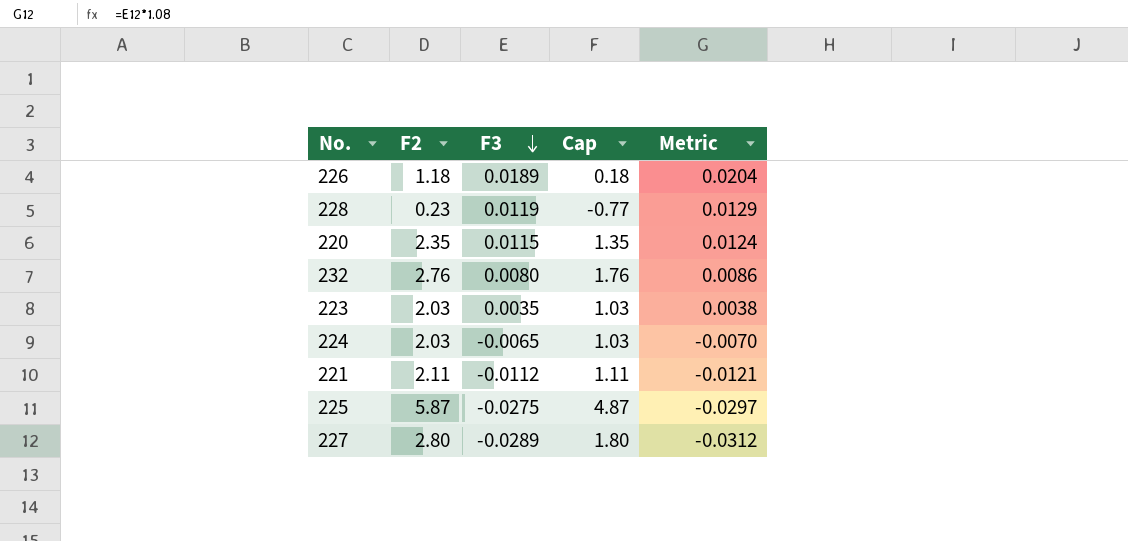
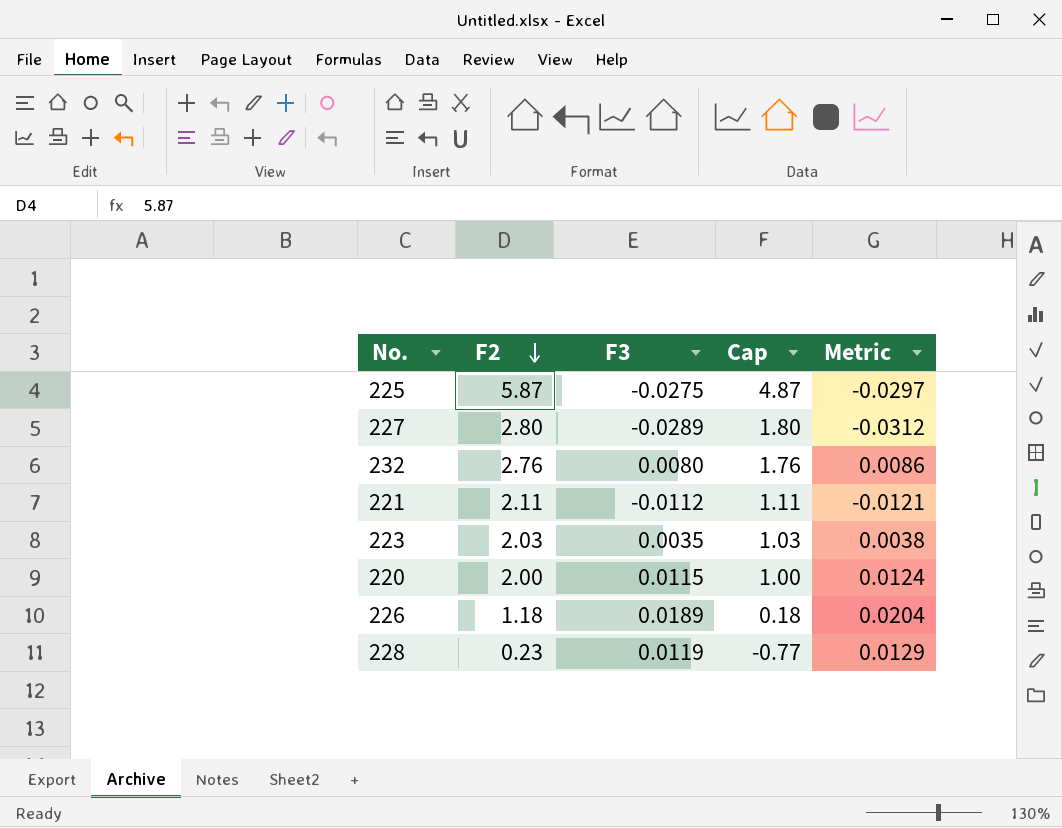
row order: F3 descending -> F2 descending
row 224: 2.03 | -0.0065 | 1.03 | -0.0070 -> none
220 | F2: 2.35 -> 2.00
220 | Cap: 1.35 -> 1.00

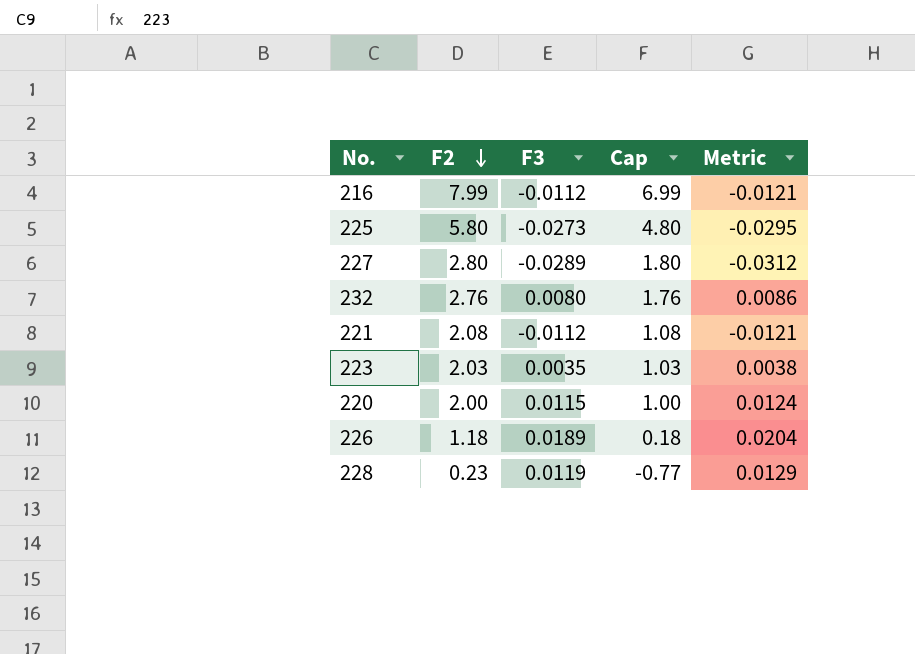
row 216: none -> 7.99 | -0.0112 | 6.99 | -0.0121
225 | F2: 5.87 -> 5.80
225 | F3: -0.0275 -> -0.0273
225 | Cap: 4.87 -> 4.80
225 | Metric: -0.0297 -> -0.0295
221 | F2: 2.11 -> 2.08
221 | Cap: 1.11 -> 1.08

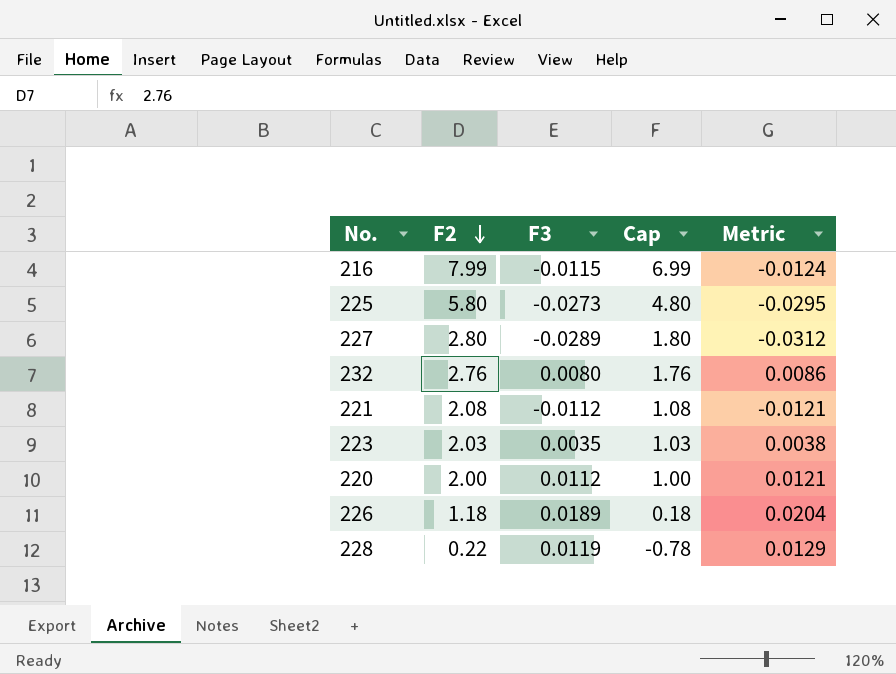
216 | F3: -0.0112 -> -0.0115
216 | Metric: -0.0121 -> -0.0124
220 | F3: 0.0115 -> 0.0112
220 | Metric: 0.0124 -> 0.0121
228 | F2: 0.23 -> 0.22
228 | Cap: -0.77 -> -0.78

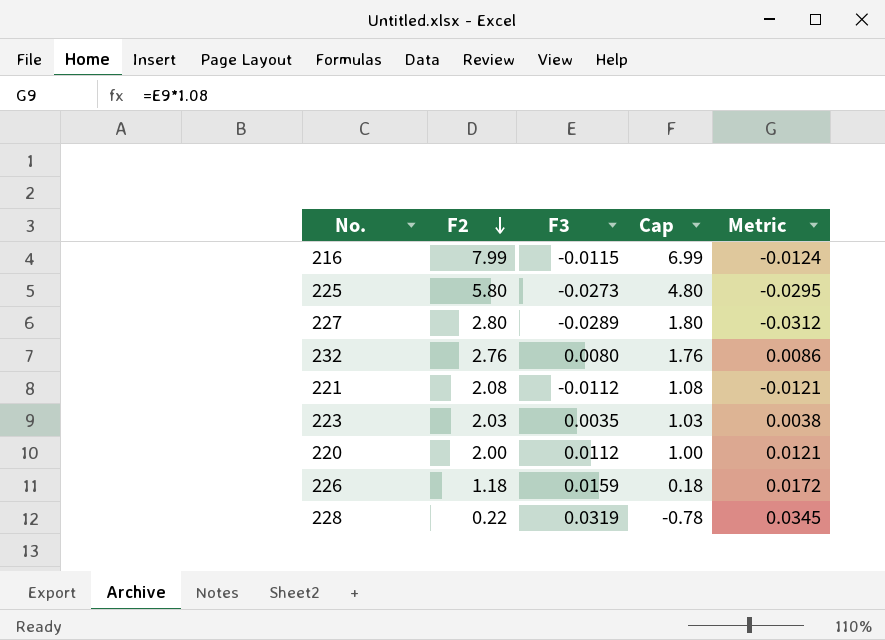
226 | F3: 0.0189 -> 0.0159
226 | Metric: 0.0204 -> 0.0172
228 | F3: 0.0119 -> 0.0319
228 | Metric: 0.0129 -> 0.0345

